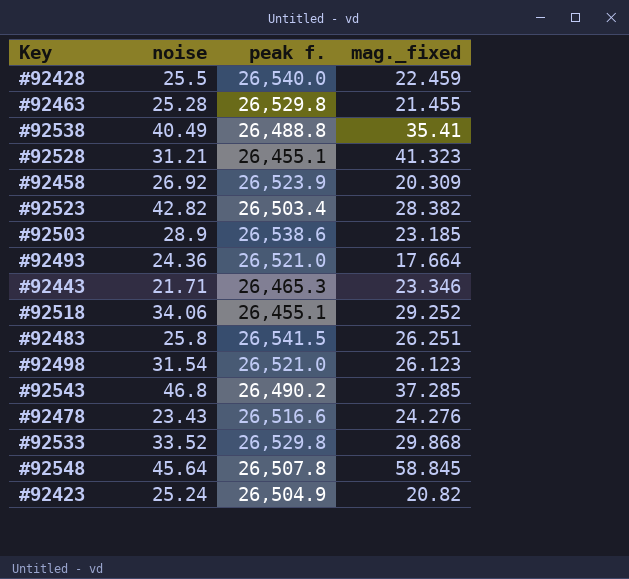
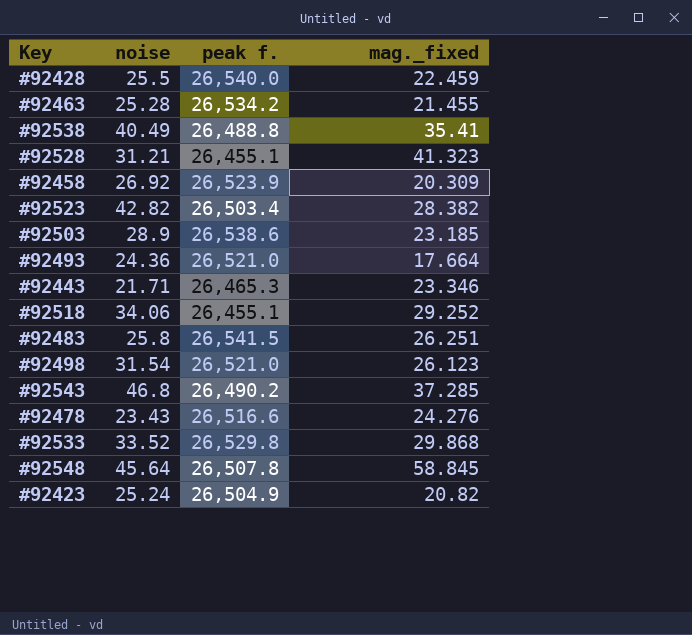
#92463 | peak f.: 26,529.8 -> 26,534.2

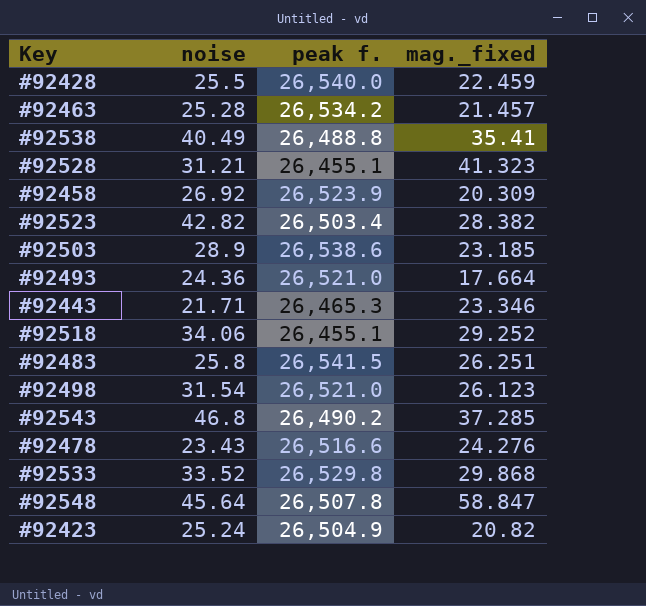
#92463 | mag._fixed: 21.455 -> 21.457
#92548 | mag._fixed: 58.845 -> 58.847

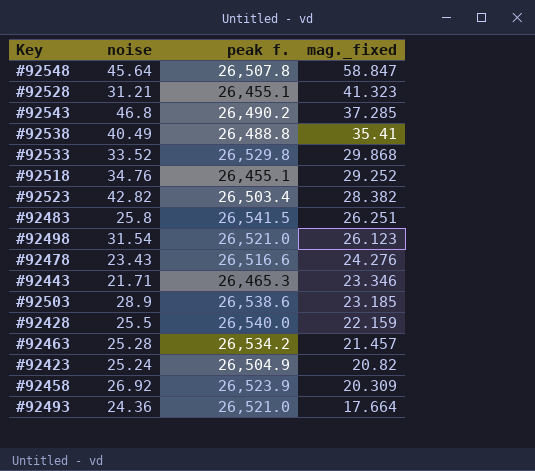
row order: none -> mag._fixed descending
#92518 | noise: 34.06 -> 34.76
#92428 | mag._fixed: 22.459 -> 22.159

